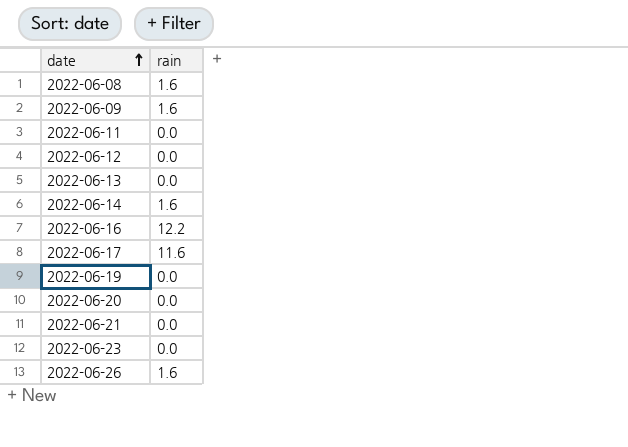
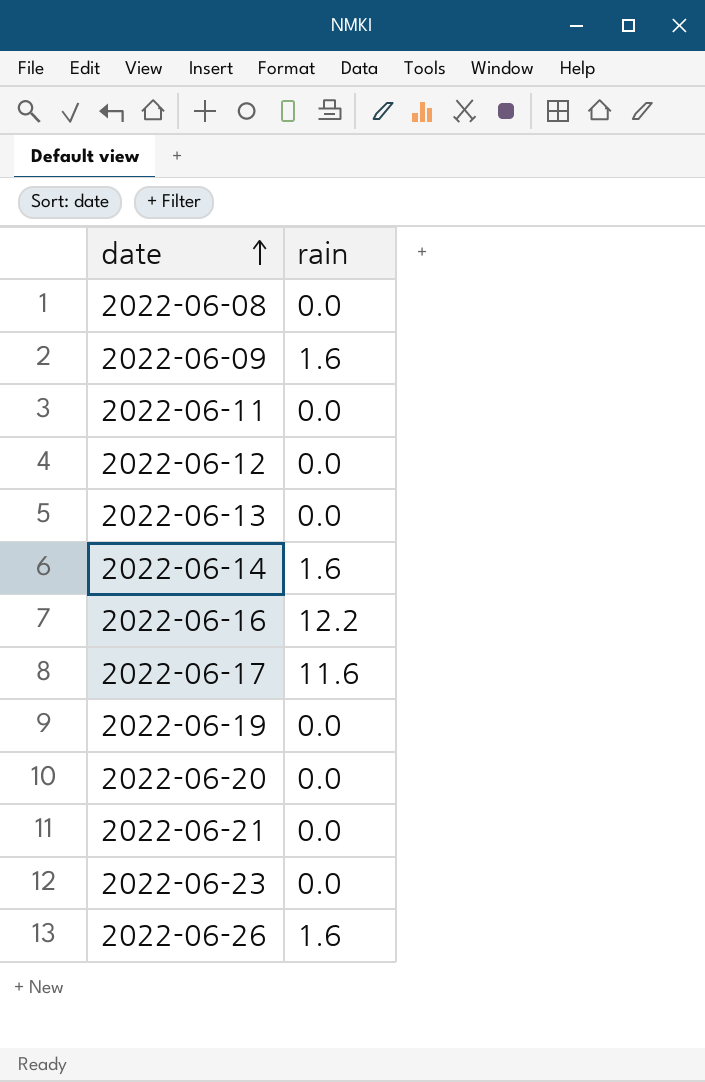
2022-06-08 | rain: 1.6 -> 0.0

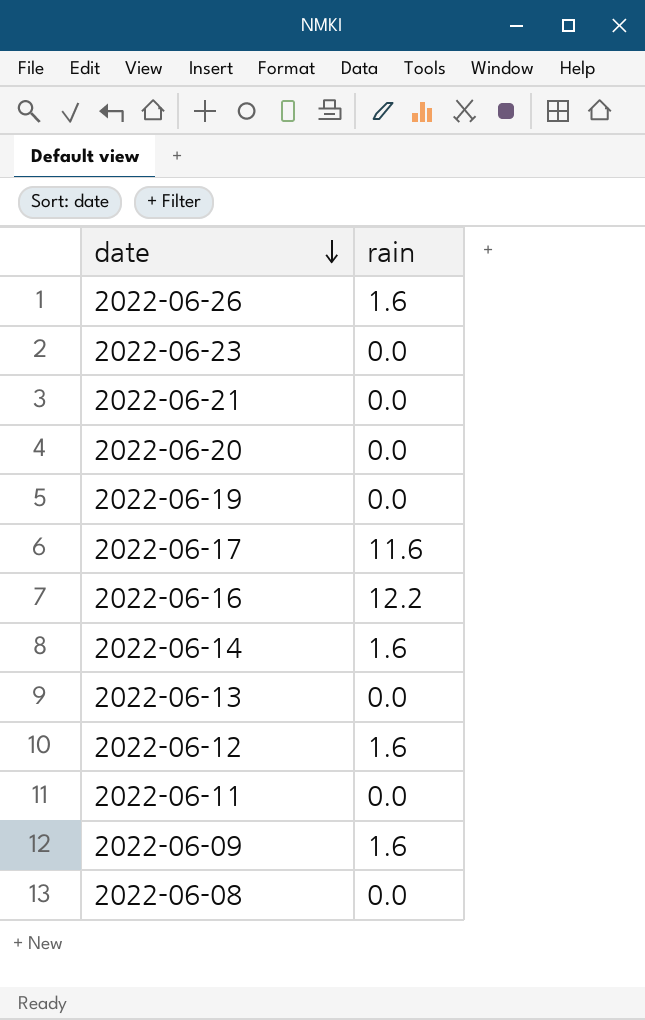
row order: date ascending -> date descending
2022-06-12 | rain: 0.0 -> 1.6

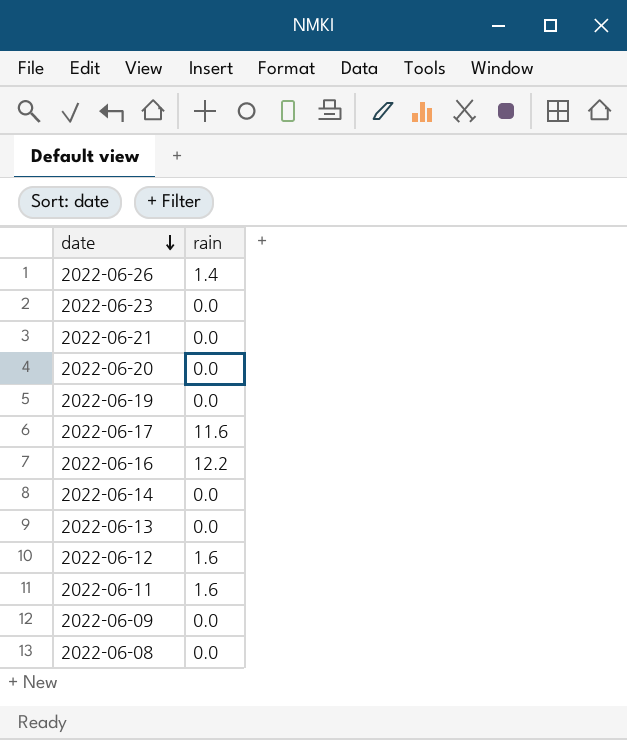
2022-06-26 | rain: 1.6 -> 1.4
2022-06-14 | rain: 1.6 -> 0.0
2022-06-11 | rain: 0.0 -> 1.6
2022-06-09 | rain: 1.6 -> 0.0

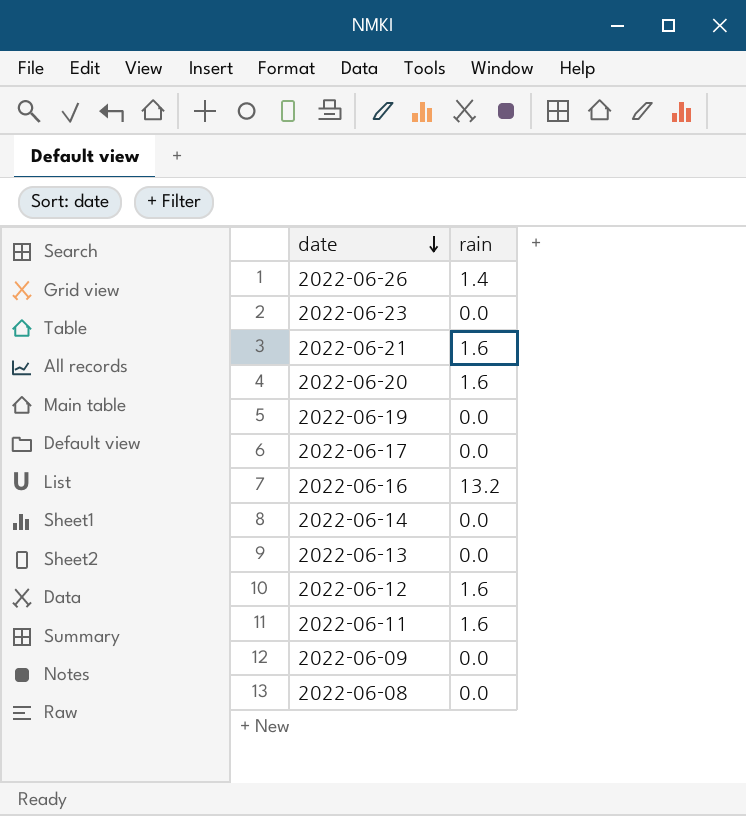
2022-06-21 | rain: 0.0 -> 1.6
2022-06-20 | rain: 0.0 -> 1.6
2022-06-17 | rain: 11.6 -> 0.0
2022-06-16 | rain: 12.2 -> 13.2

